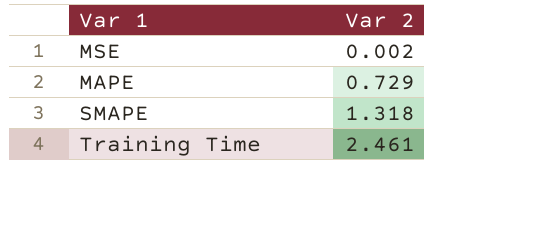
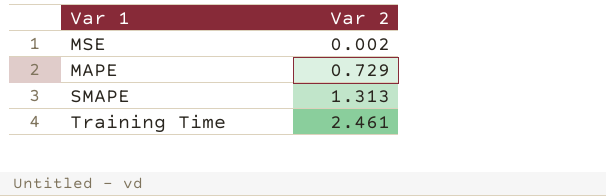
SMAPE | Var 2: 1.318 -> 1.313

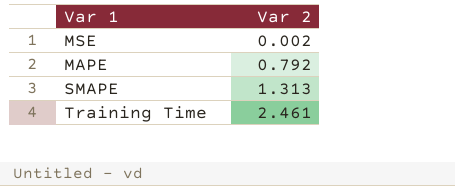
MAPE | Var 2: 0.729 -> 0.792

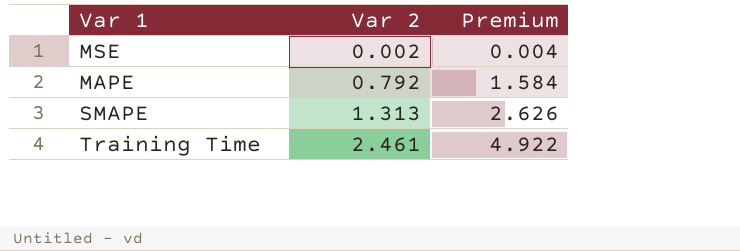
column Premium | formula: none -> [Var 2] * 2

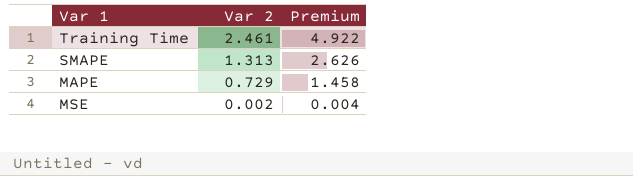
row order: Var 2 ascending -> Var 2 descending
MAPE | Var 2: 0.792 -> 0.729
MAPE | Premium: 1.584 -> 1.458

